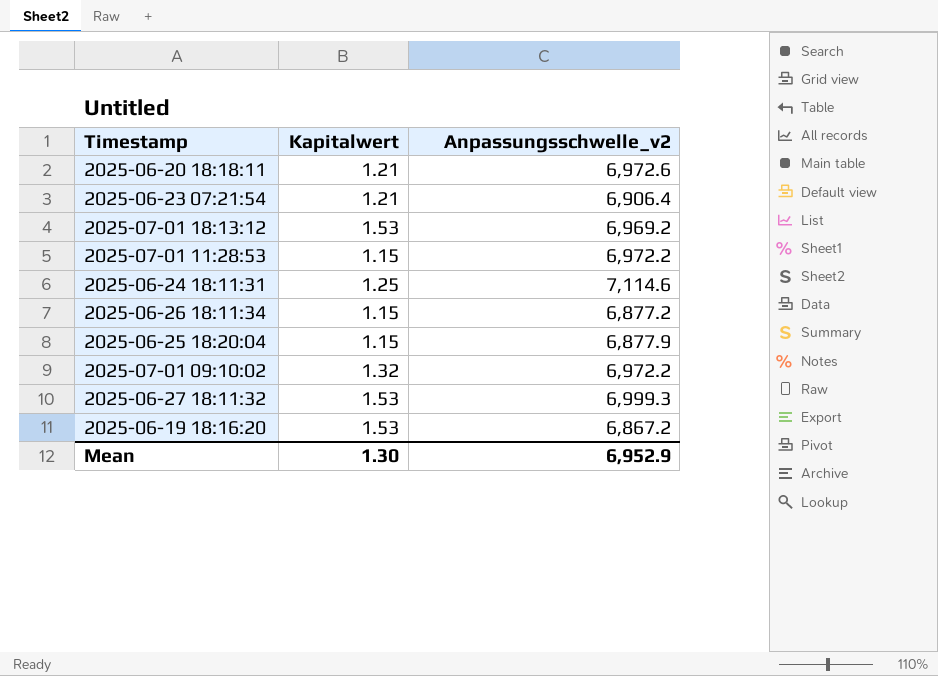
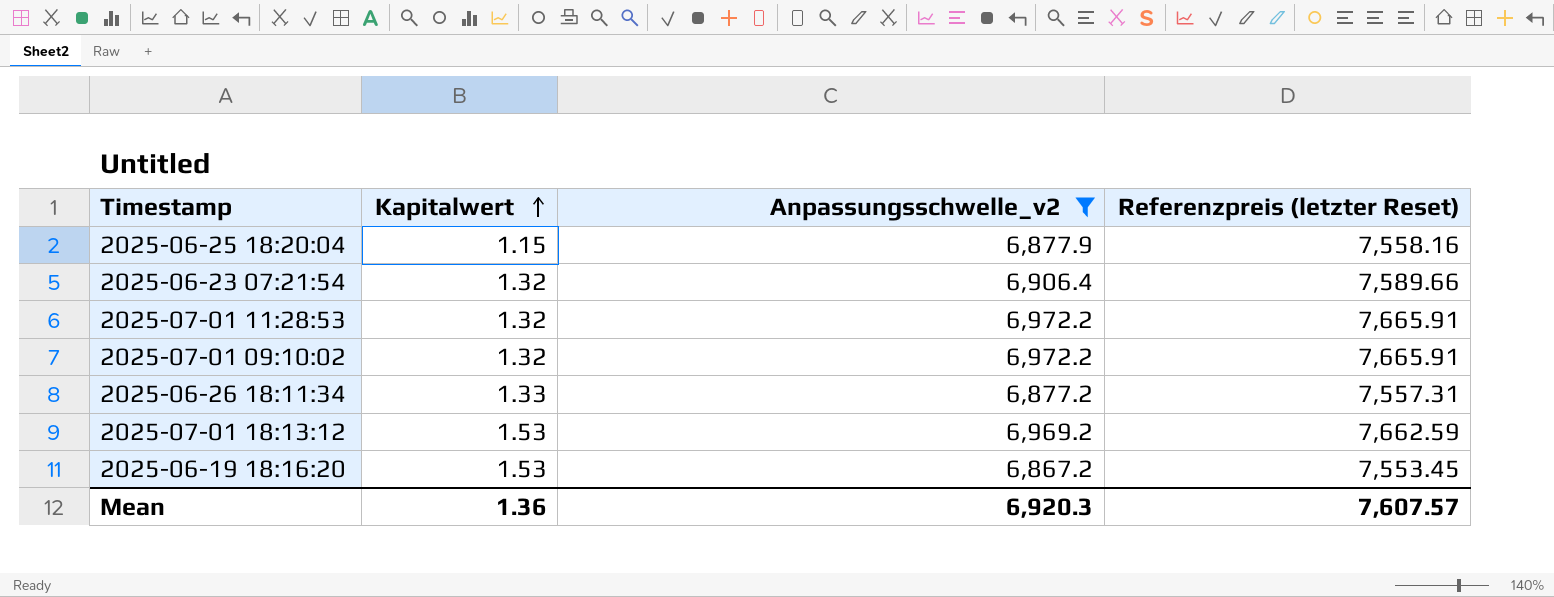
filter: none -> Anpassungsschwelle_v2 <= 6,972.2
row order: none -> Kapitalwert ascending
column Referenzpreis (letzter Reset) | position: none -> 4
2025-06-23 07:21:54 | Kapitalwert: 1.21 -> 1.32
2025-07-01 11:28:53 | Kapitalwert: 1.15 -> 1.32
2025-06-26 18:11:34 | Kapitalwert: 1.15 -> 1.33
Mean | Kapitalwert: 1.30 -> 1.36
Mean | Anpassungsschwelle_v2: 6,952.9 -> 6,920.3

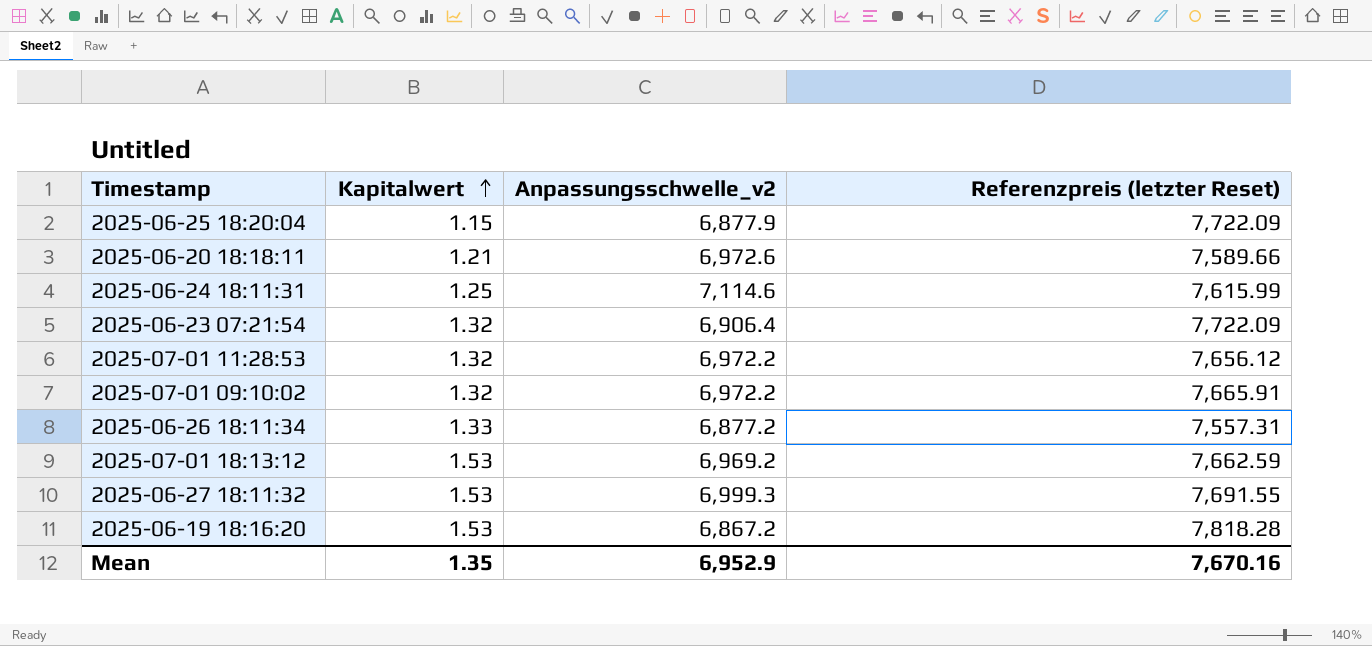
filter: Anpassungsschwelle_v2 <= 6,972.2 -> none
2025-06-25 18:20:04 | Referenzpreis (letzter Reset): 7,558.16 -> 7,722.09
2025-06-23 07:21:54 | Referenzpreis (letzter Reset): 7,589.66 -> 7,722.09
2025-07-01 11:28:53 | Referenzpreis (letzter Reset): 7,665.91 -> 7,656.12
2025-06-19 18:16:20 | Referenzpreis (letzter Reset): 7,553.45 -> 7,818.28
Mean | Kapitalwert: 1.36 -> 1.35
Mean | Anpassungsschwelle_v2: 6,920.3 -> 6,952.9
Mean | Referenzpreis (letzter Reset): 7,607.57 -> 7,670.16

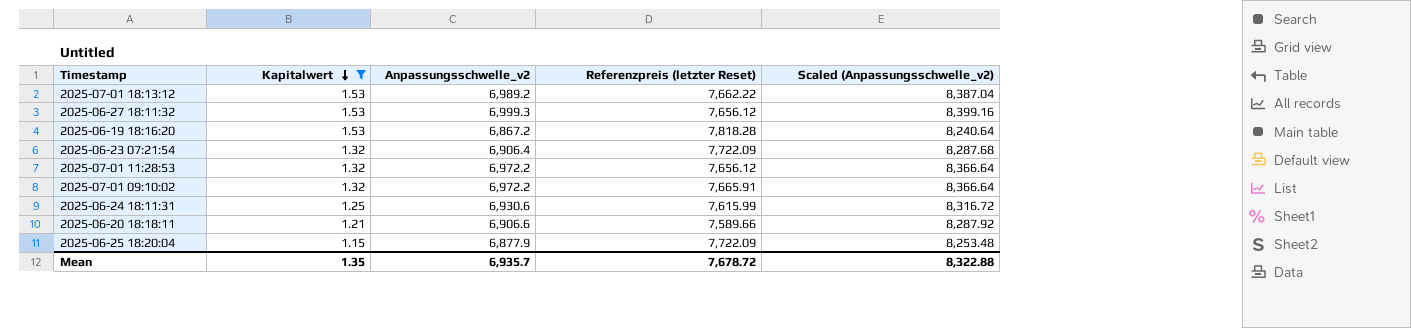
filter: none -> Kapitalwert != 1.33
row order: Kapitalwert ascending -> Kapitalwert descending
column Scaled (Anpassungsschwelle_v2) | formula: none -> [Anpassungsschwelle_v2] * 1.2
2025-07-01 18:13:12 | Anpassungsschwelle_v2: 6,969.2 -> 6,989.2
2025-07-01 18:13:12 | Referenzpreis (letzter Reset): 7,662.59 -> 7,662.22
2025-06-27 18:11:32 | Referenzpreis (letzter Reset): 7,691.55 -> 7,656.12
2025-06-24 18:11:31 | Anpassungsschwelle_v2: 7,114.6 -> 6,930.6
2025-06-20 18:18:11 | Anpassungsschwelle_v2: 6,972.6 -> 6,906.6
Mean | Anpassungsschwelle_v2: 6,952.9 -> 6,935.7
Mean | Referenzpreis (letzter Reset): 7,670.16 -> 7,678.72

